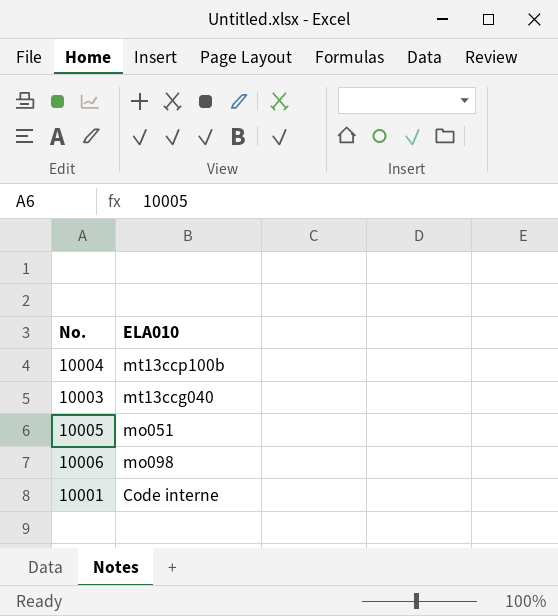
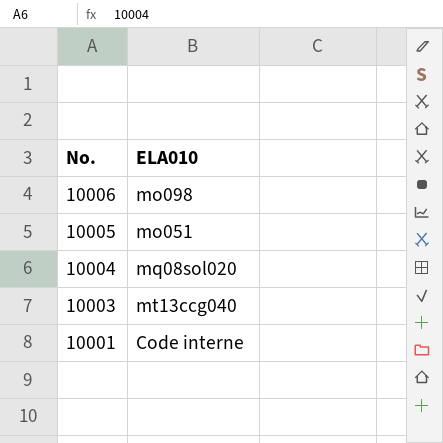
row order: none -> No. descending
10004 | ELA010: mt13ccp100b -> mq08sol020

